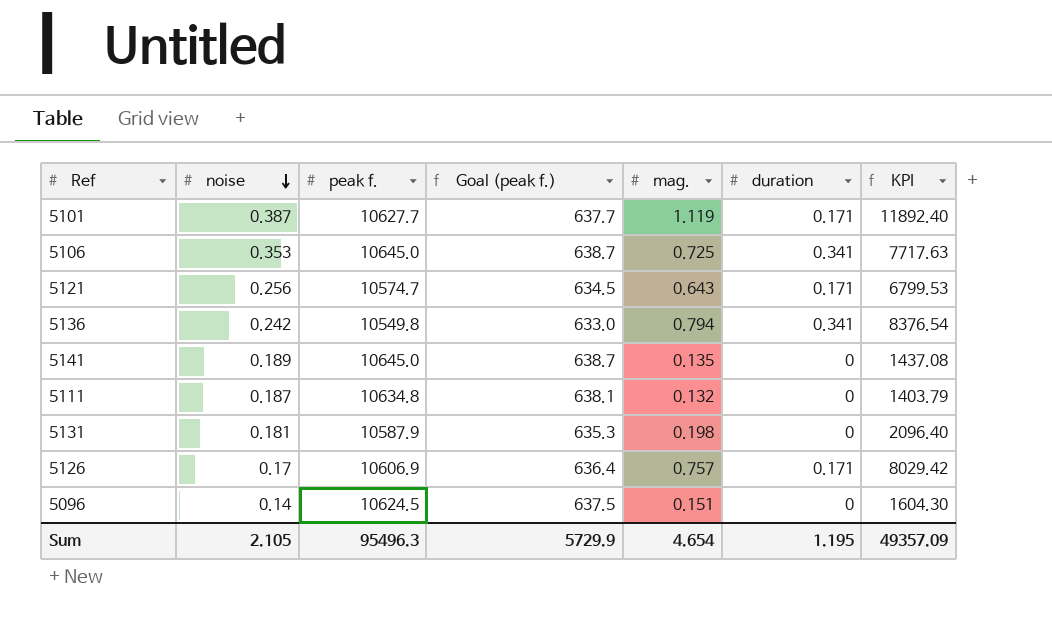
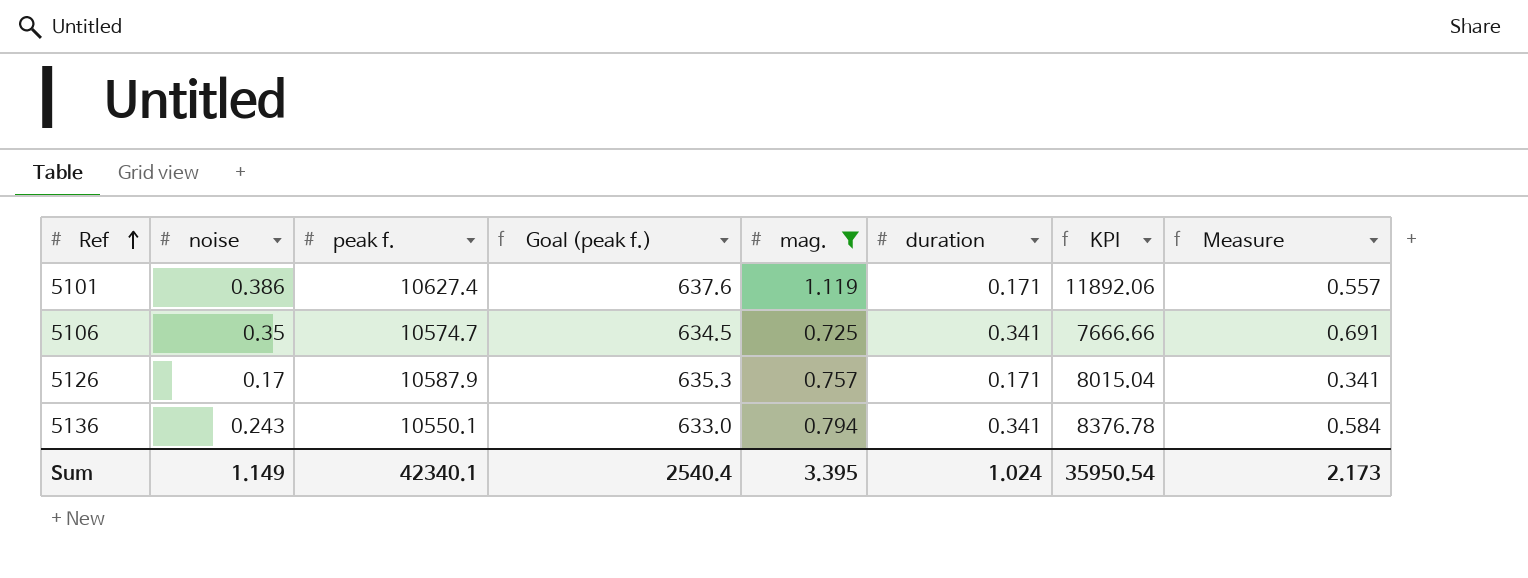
filter: none -> mag. >= 0.725
row order: noise descending -> Ref ascending
column Measure | formula: none -> [noise] + [duration]
5101 | noise: 0.387 -> 0.386
5101 | peak f.: 10627.7 -> 10627.4
5101 | Goal (peak f.): 637.7 -> 637.6
5101 | KPI: 11892.40 -> 11892.06
5106 | noise: 0.353 -> 0.35
5106 | peak f.: 10645.0 -> 10574.7
5106 | Goal (peak f.): 638.7 -> 634.5
5106 | KPI: 7717.63 -> 7666.66
5126 | peak f.: 10606.9 -> 10587.9
5126 | Goal (peak f.): 636.4 -> 635.3
5126 | KPI: 8029.42 -> 8015.04
5136 | noise: 0.242 -> 0.243
5136 | peak f.: 10549.8 -> 10550.1
5136 | KPI: 8376.54 -> 8376.78
Sum | noise: 2.105 -> 1.149
Sum | peak f.: 95496.3 -> 42340.1
Sum | Goal (peak f.): 5729.9 -> 2540.4
Sum | mag.: 4.654 -> 3.395
Sum | duration: 1.195 -> 1.024
Sum | KPI: 49357.09 -> 35950.54

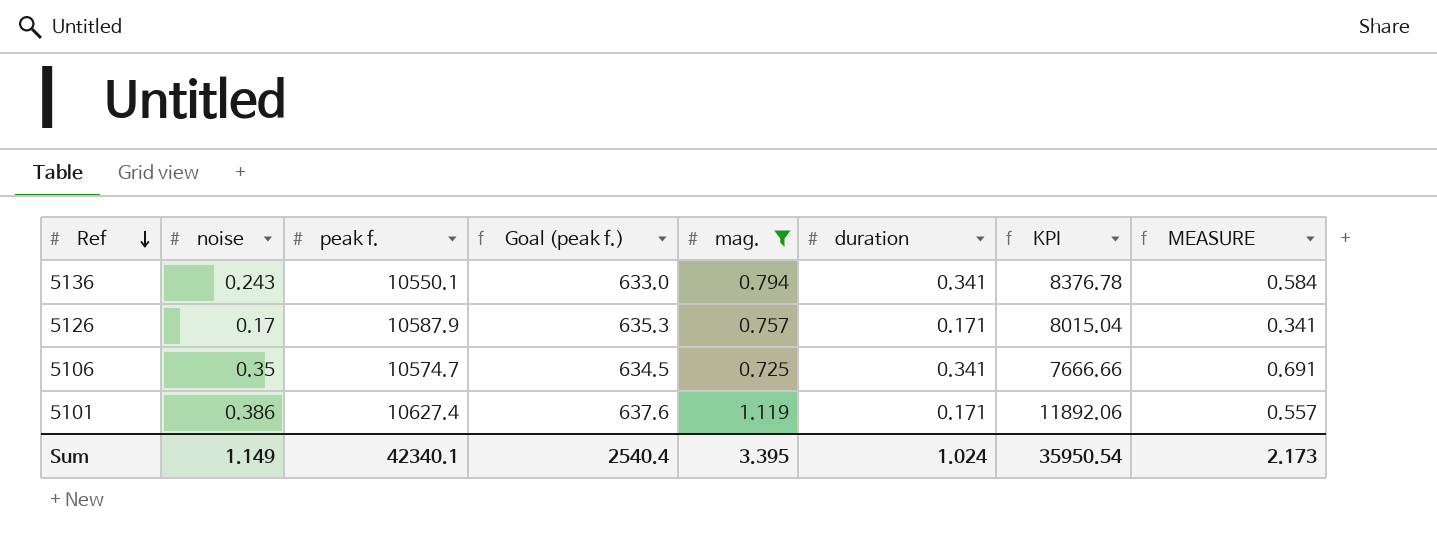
row order: Ref ascending -> Ref descending
column name: Measure -> MEASURE

